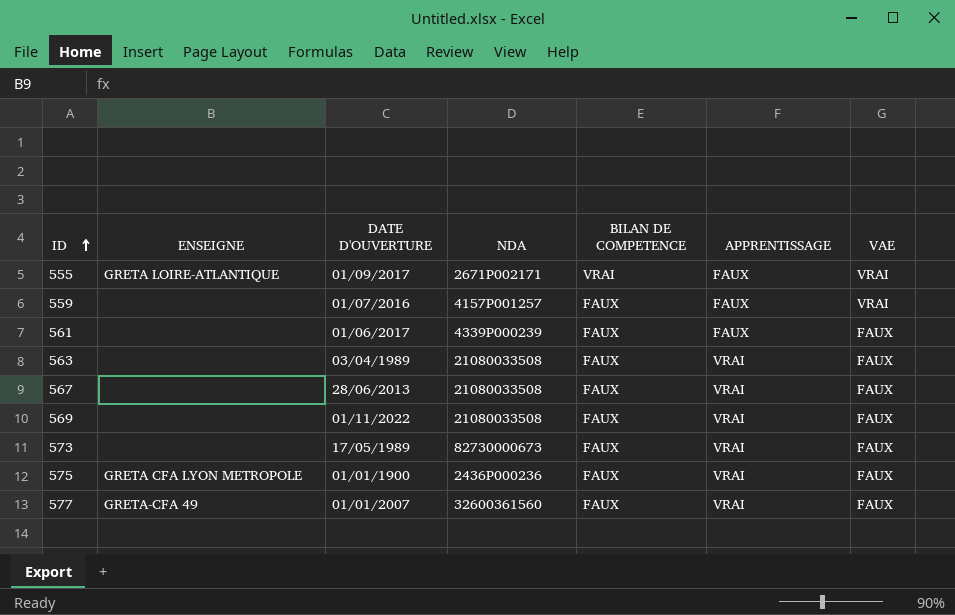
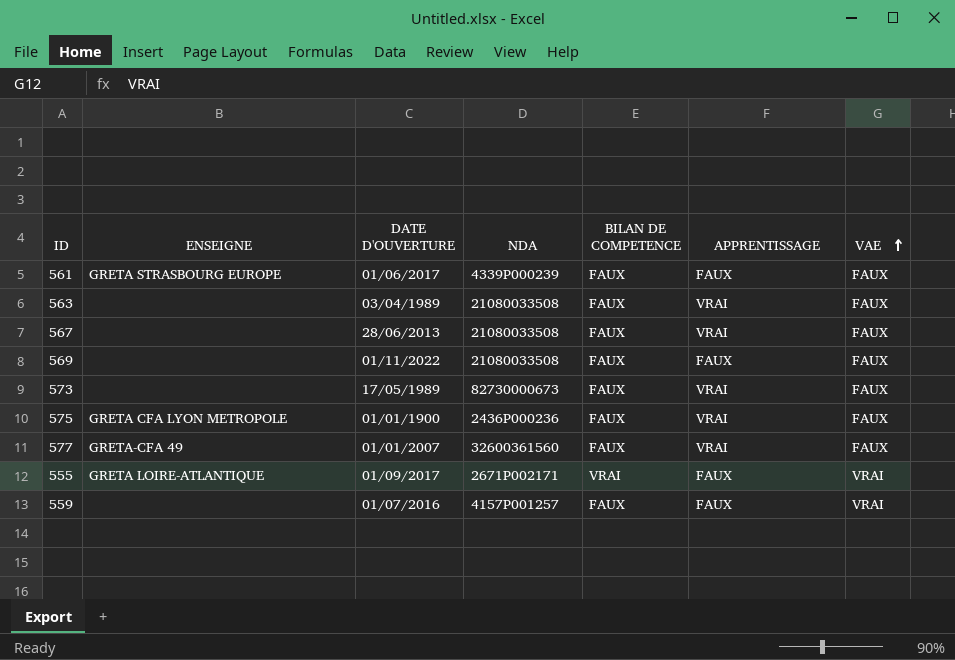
row order: ID ascending -> VAE ascending
561 | ENSEIGNE: none -> GRETA STRASBOURG EUROPE
569 | APPRENTISSAGE: VRAI -> FAUX

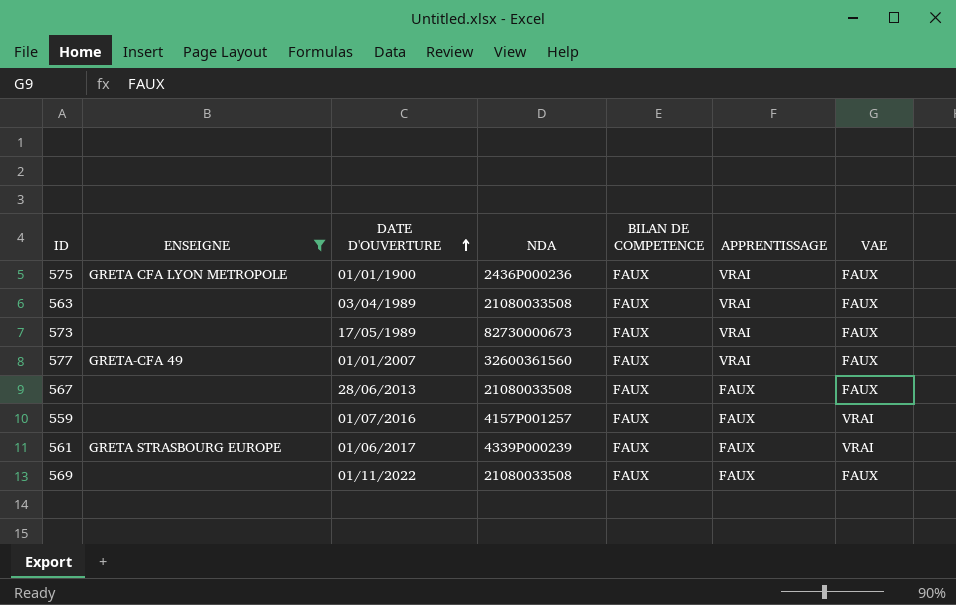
filter: none -> ENSEIGNE != GRETA LOIRE-ATLANTIQUE
row order: VAE ascending -> DATE D'OUVERTURE ascending
567 | APPRENTISSAGE: VRAI -> FAUX
561 | VAE: FAUX -> VRAI

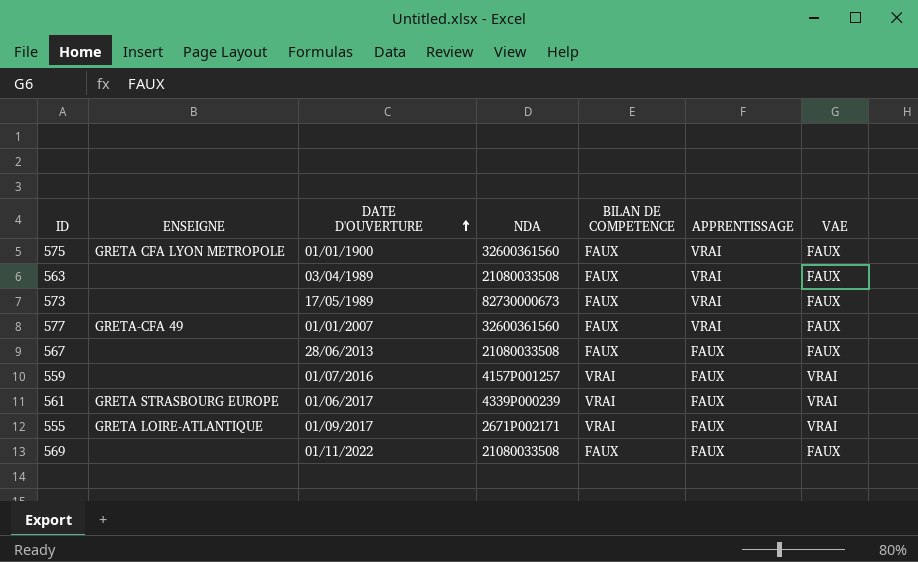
filter: ENSEIGNE != GRETA LOIRE-ATLANTIQUE -> none
575 | NDA: 2436P000236 -> 32600361560
559 | BILAN DE COMPETENCE: FAUX -> VRAI
561 | BILAN DE COMPETENCE: FAUX -> VRAI

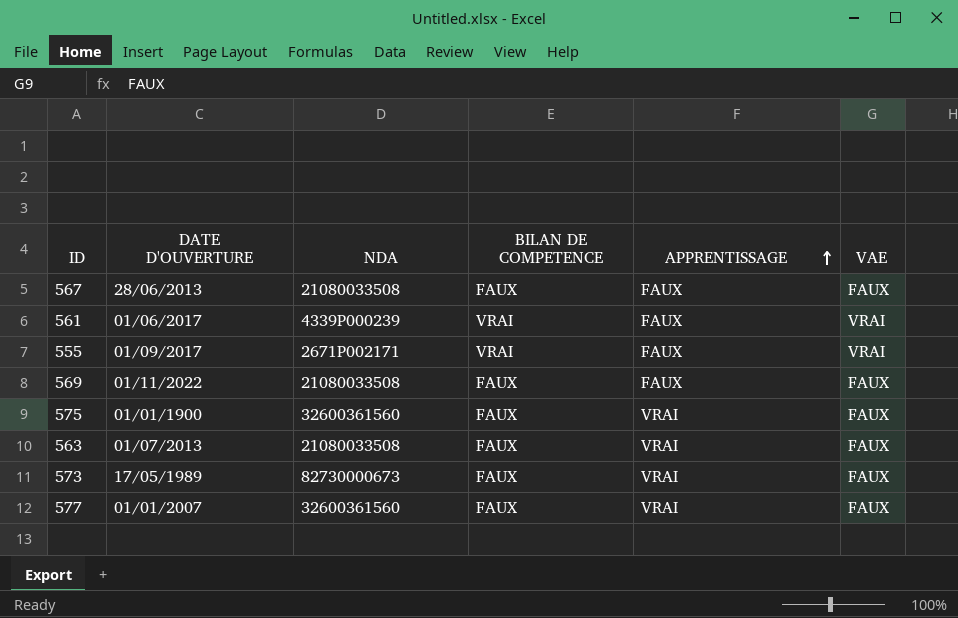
row order: DATE D'OUVERTURE ascending -> APPRENTISSAGE ascending
column ENSEIGNE | position: 2 -> none
row 559: none | 01/07/2016 | 4157P001257 | VRAI | FAUX | VRAI -> none
563 | DATE D'OUVERTURE: 03/04/1989 -> 01/07/2013

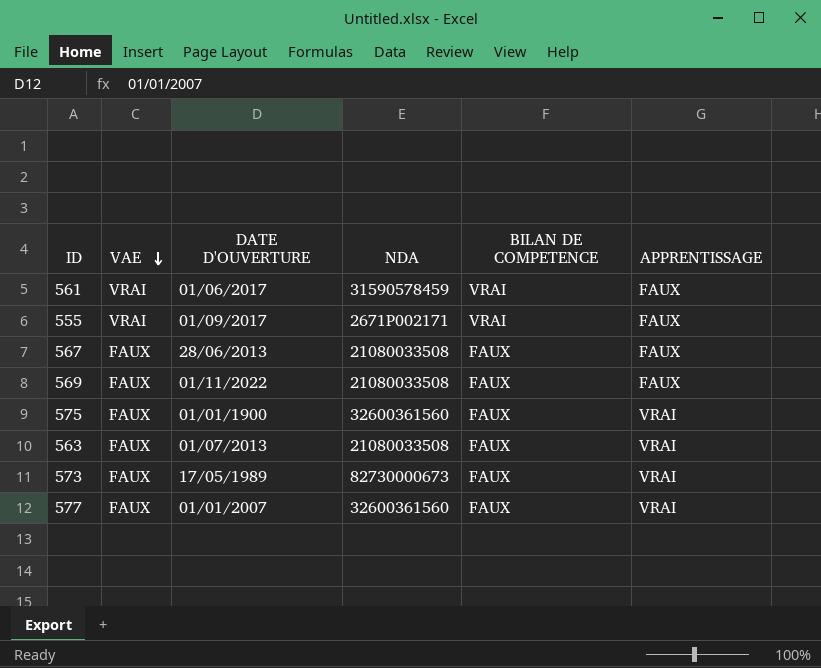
row order: APPRENTISSAGE ascending -> VAE descending
column VAE | position: 6 -> 2
561 | NDA: 4339P000239 -> 31590578459

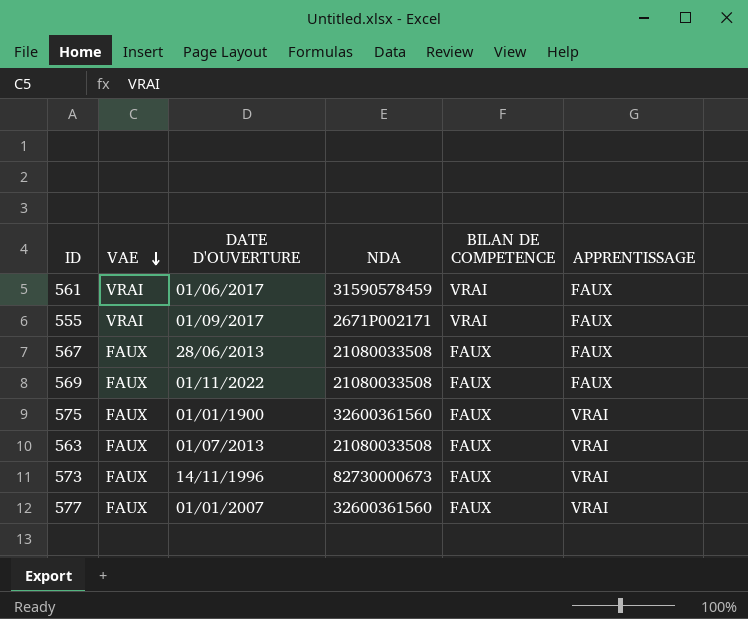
573 | DATE D'OUVERTURE: 17/05/1989 -> 14/11/1996

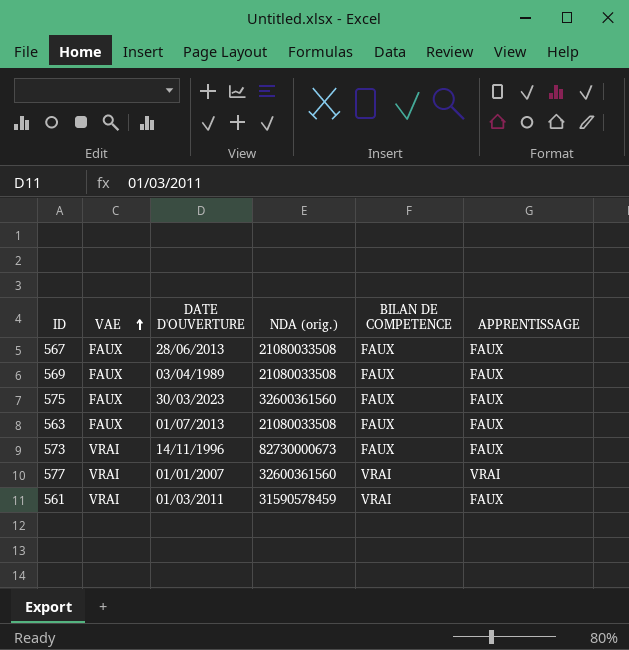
row order: VAE descending -> VAE ascending
column name: NDA -> NDA (orig.)
row 555: VRAI | 01/09/2017 | 2671P002171 | VRAI | FAUX -> none
569 | DATE D'OUVERTURE: 01/11/2022 -> 03/04/1989
575 | DATE D'OUVERTURE: 01/01/1900 -> 30/03/2023
575 | APPRENTISSAGE: VRAI -> FAUX
563 | APPRENTISSAGE: VRAI -> FAUX
573 | VAE: FAUX -> VRAI
573 | APPRENTISSAGE: VRAI -> FAUX
577 | VAE: FAUX -> VRAI
577 | BILAN DE COMPETENCE: FAUX -> VRAI
561 | DATE D'OUVERTURE: 01/06/2017 -> 01/03/2011

